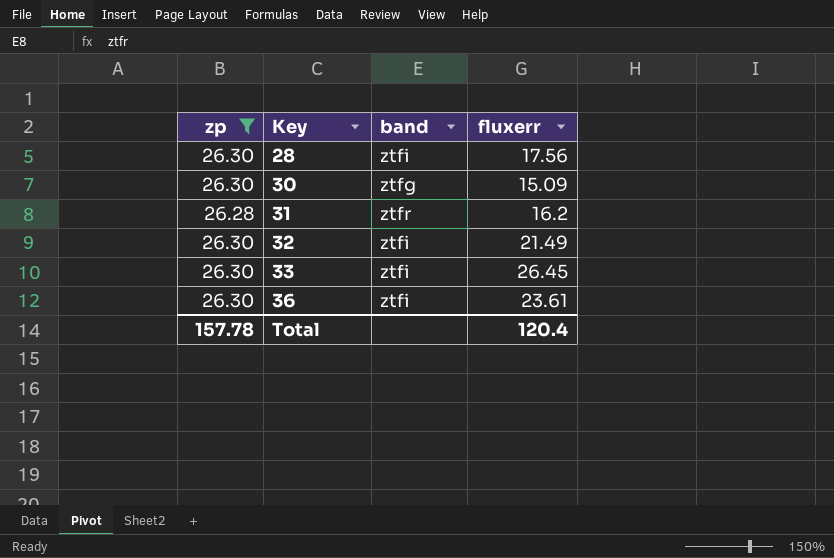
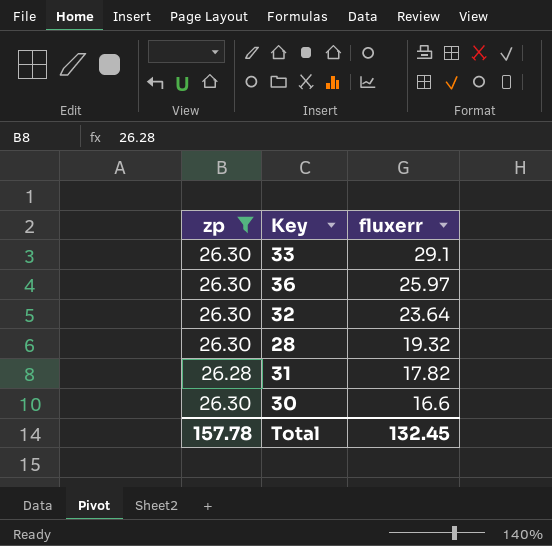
row order: Key ascending -> fluxerr descending
column band | position: 3 -> none
33 | fluxerr: 26.45 -> 29.1
36 | fluxerr: 23.61 -> 25.97
32 | fluxerr: 21.49 -> 23.64
28 | fluxerr: 17.56 -> 19.32
31 | fluxerr: 16.2 -> 17.82
30 | fluxerr: 15.09 -> 16.6
Total | fluxerr: 120.4 -> 132.45

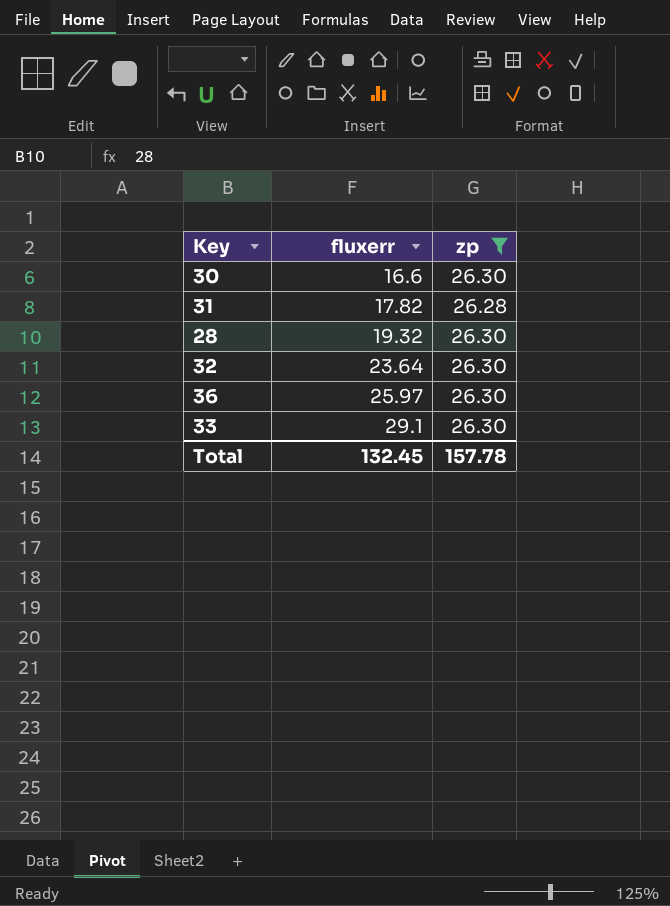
row order: fluxerr descending -> fluxerr ascending
column zp | position: 1 -> 3

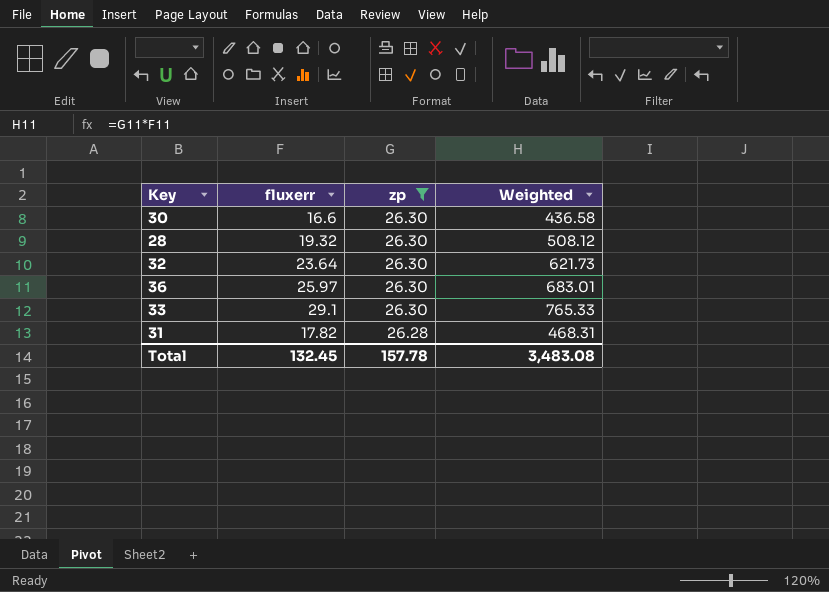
row order: fluxerr ascending -> zp descending
column Weighted | formula: none -> [fluxerr] * [zp]

